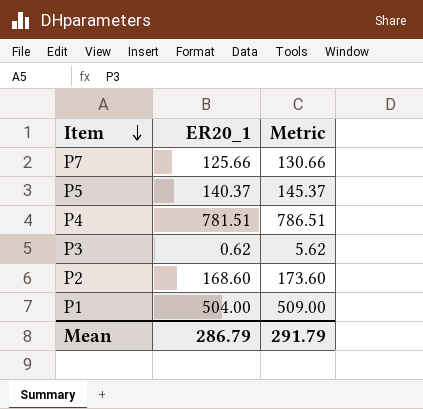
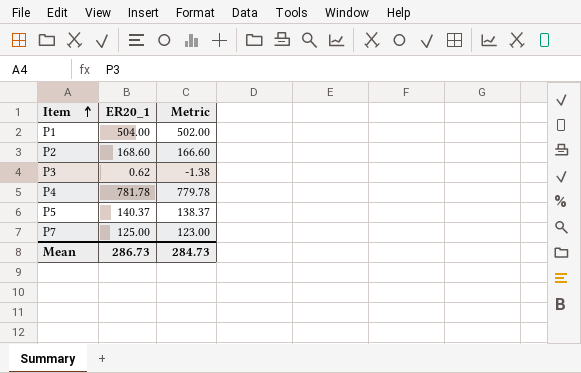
row order: Item descending -> Item ascending
column Metric | formula: [ER20_1] + 5 -> [ER20_1] - 2
P4 | ER20_1: 781.51 -> 781.78
P7 | ER20_1: 125.66 -> 125.00
Mean | ER20_1: 286.79 -> 286.73
Mean | Metric: 291.79 -> 284.73

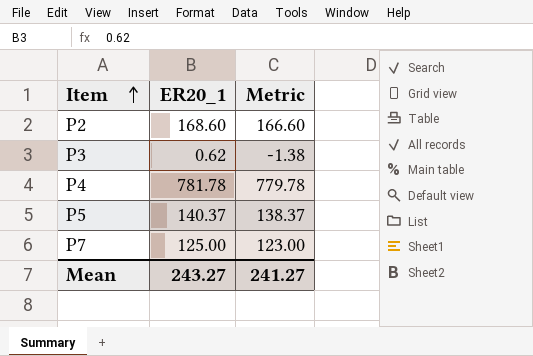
row P1: 504.00 | 502.00 -> none
Mean | ER20_1: 286.73 -> 243.27
Mean | Metric: 284.73 -> 241.27

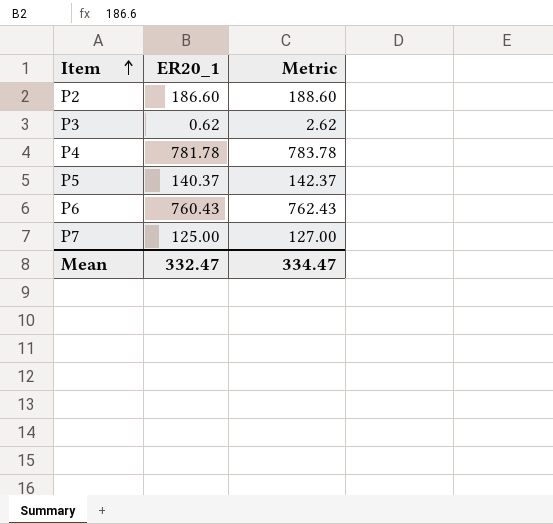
column Metric | formula: [ER20_1] - 2 -> [ER20_1] + 2
P2 | ER20_1: 168.60 -> 186.60
row P6: none -> 760.43 | 762.43
Mean | ER20_1: 243.27 -> 332.47
Mean | Metric: 241.27 -> 334.47

